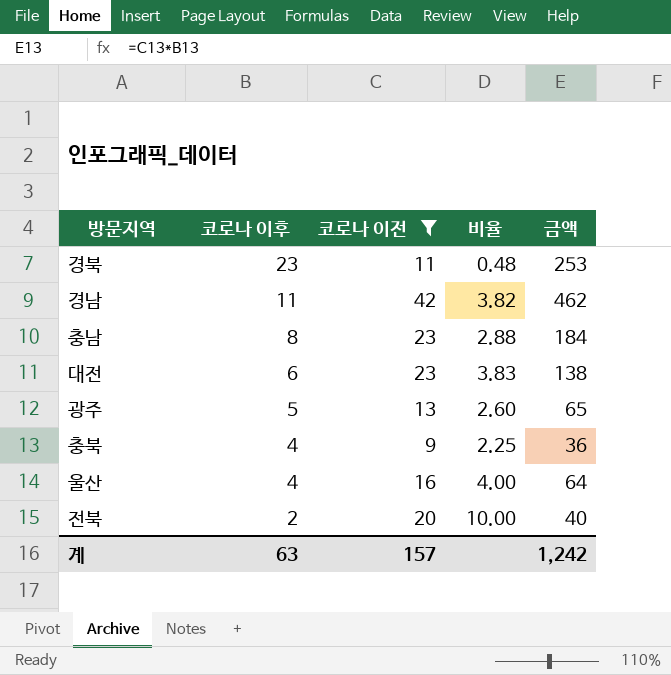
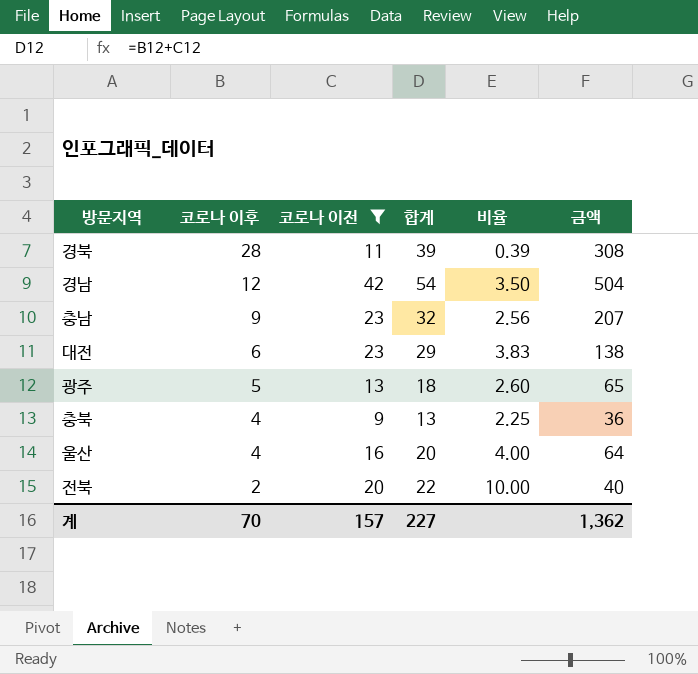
column 합계 | formula: none -> [코로나 이후] + [코로나 이전]
경북 | 코로나 이후: 23 -> 28
경북 | 비율: 0.48 -> 0.39
경북 | 금액: 253 -> 308
경남 | 코로나 이후: 11 -> 12
경남 | 비율: 3.82 -> 3.50
경남 | 금액: 462 -> 504
충남 | 코로나 이후: 8 -> 9
충남 | 비율: 2.88 -> 2.56
충남 | 금액: 184 -> 207
계 | 코로나 이후: 63 -> 70
계 | 금액: 1,242 -> 1,362

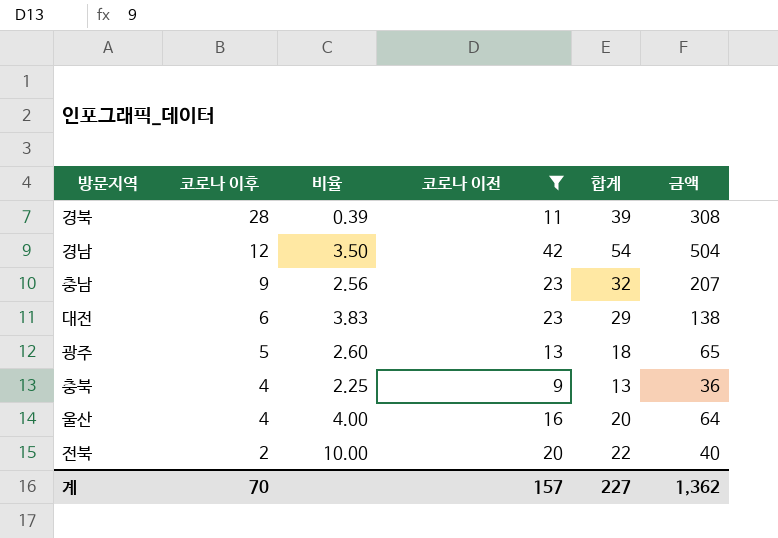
column 비율 | position: 5 -> 3

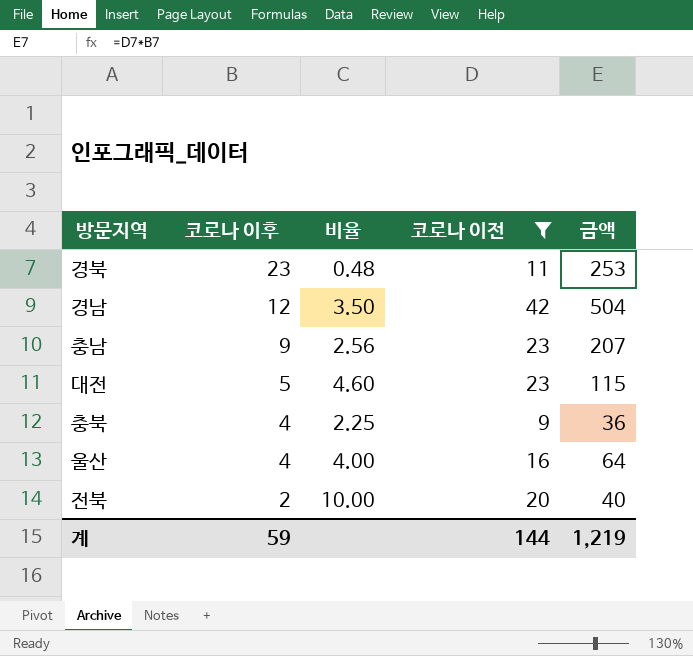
column 합계 | formula: [코로나 이후] + [코로나 이전] -> none
row 광주: 5 | 2.60 | 13 | 18 | 65 -> none
경북 | 코로나 이후: 28 -> 23
경북 | 비율: 0.39 -> 0.48
경북 | 금액: 308 -> 253
대전 | 코로나 이후: 6 -> 5
대전 | 비율: 3.83 -> 4.60
대전 | 금액: 138 -> 115
계 | 코로나 이후: 70 -> 59
계 | 코로나 이전: 157 -> 144
계 | 금액: 1,362 -> 1,219

